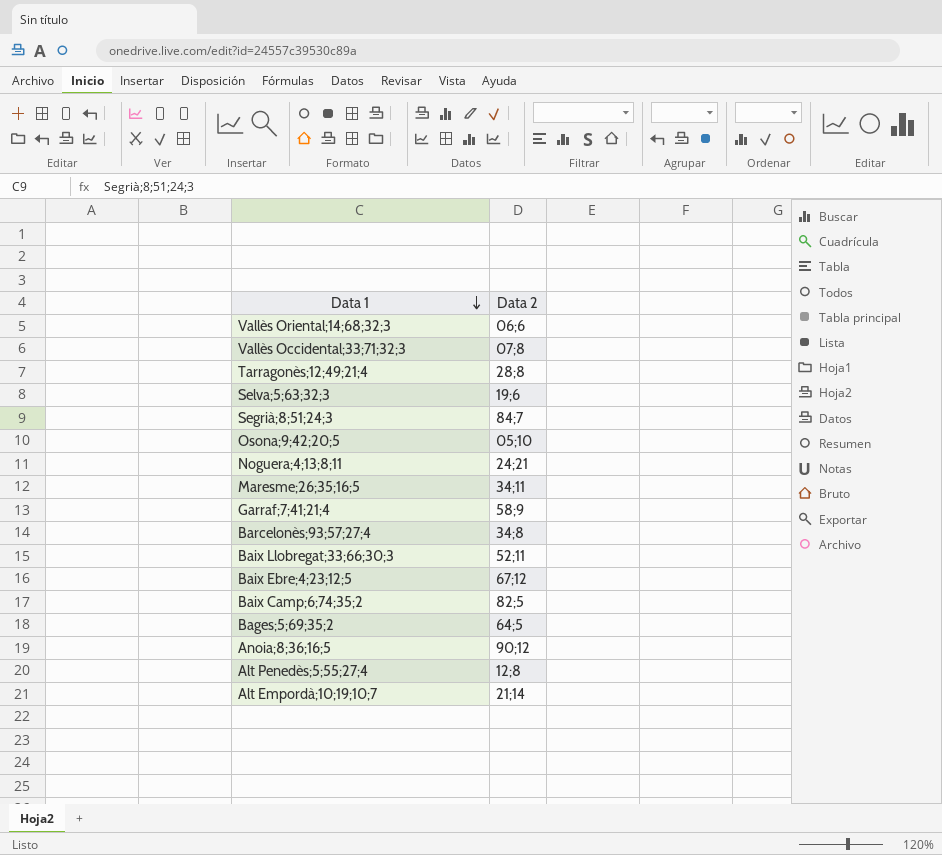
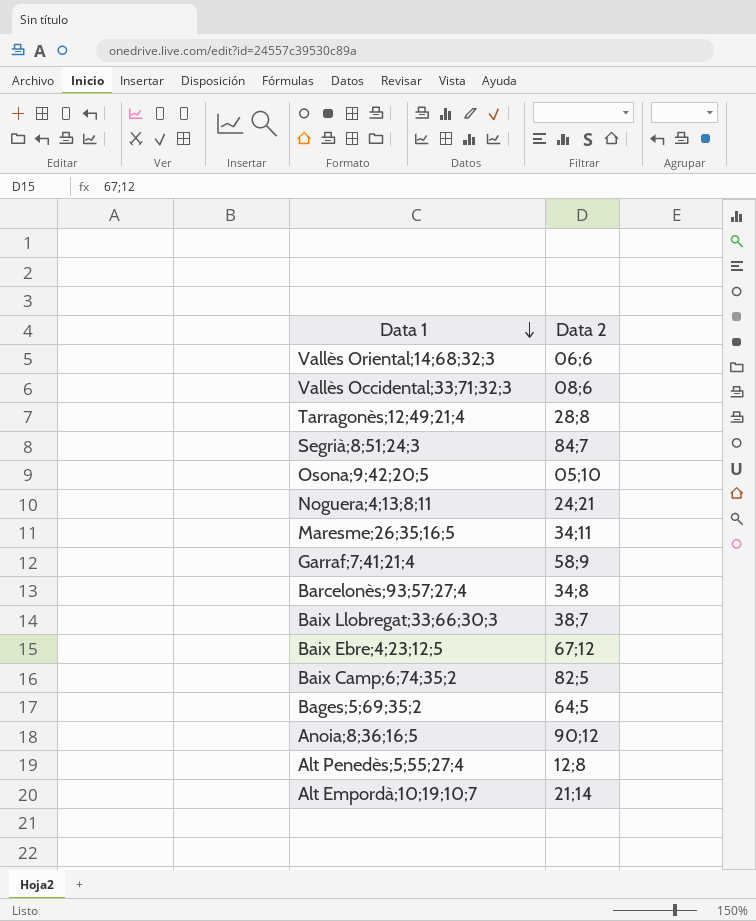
row Selva;5;63;32;3: 19;6 -> none
Vallès Occidental;33;71;32;3 | Data 2: 07;8 -> 08;6
Baix Llobregat;33;66;30;3 | Data 2: 52;11 -> 38;7

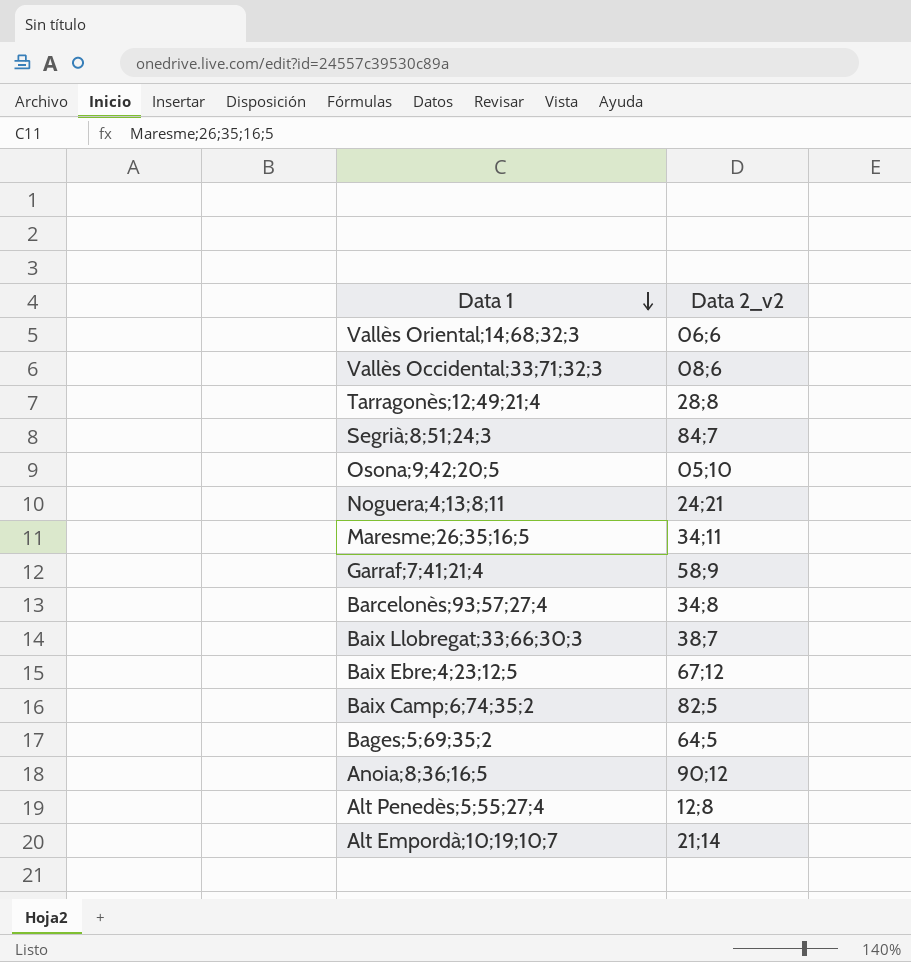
column name: Data 2 -> Data 2_v2

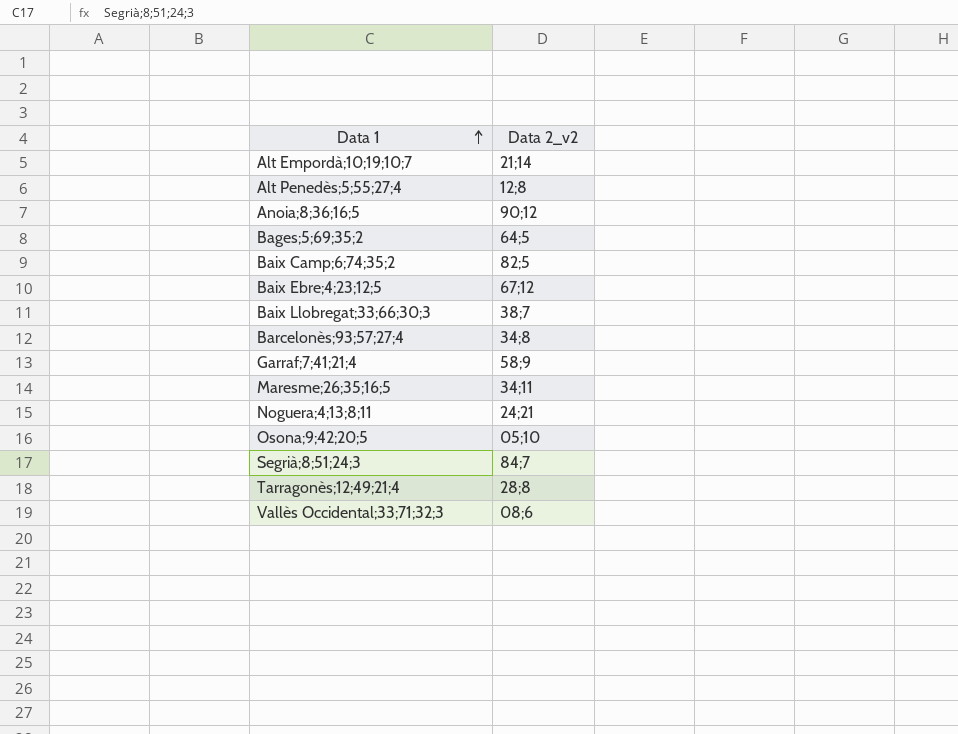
row order: Data 1 descending -> Data 1 ascending
row Vallès Oriental;14;68;32;3: 06;6 -> none

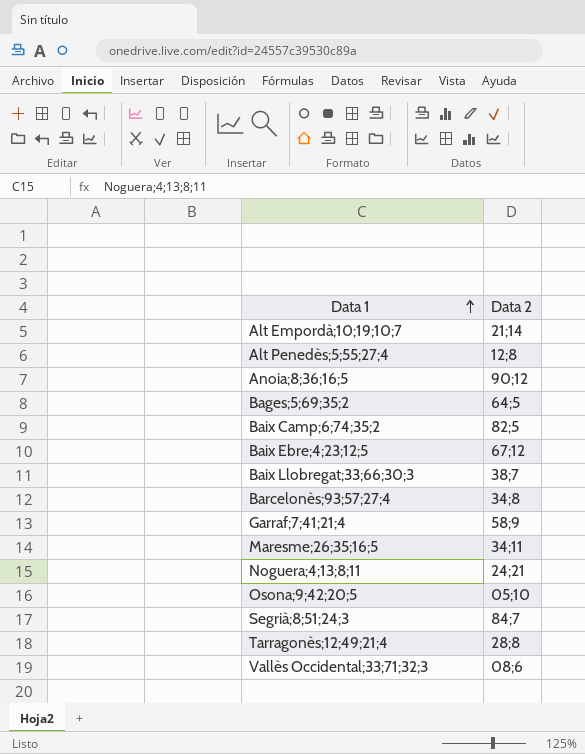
column name: Data 2_v2 -> Data 2

